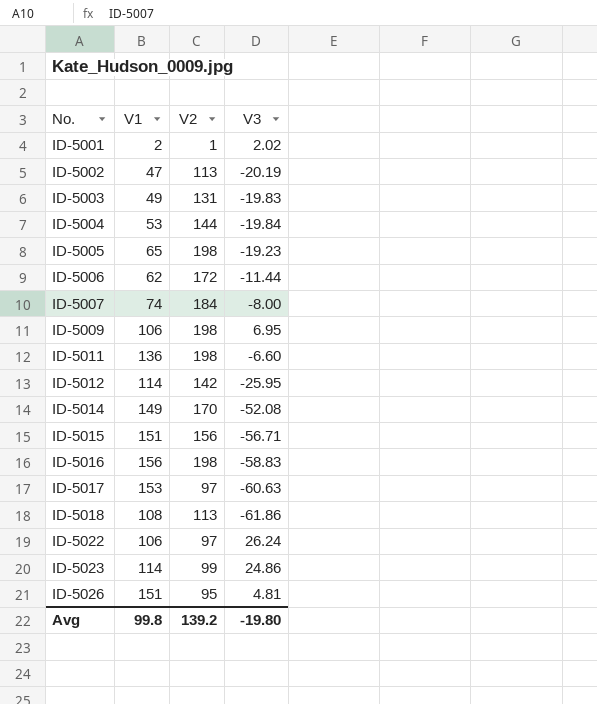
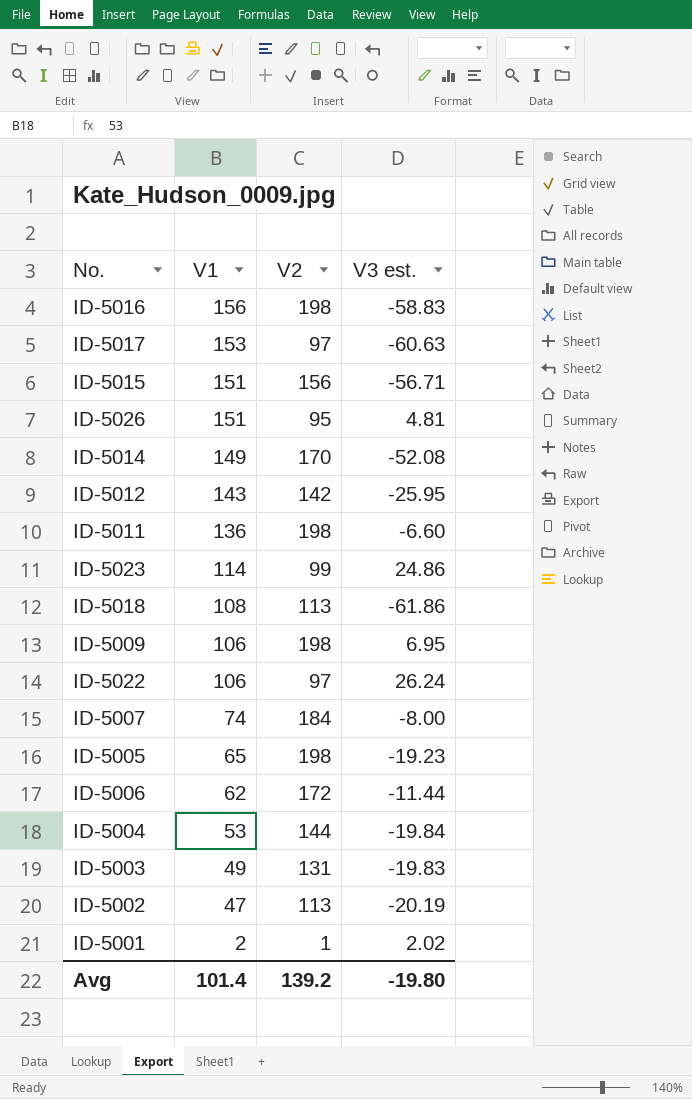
row order: No. ascending -> V1 descending
column name: V3 -> V3 est.
ID-5012 | V1: 114 -> 143
Avg | V1: 99.8 -> 101.4

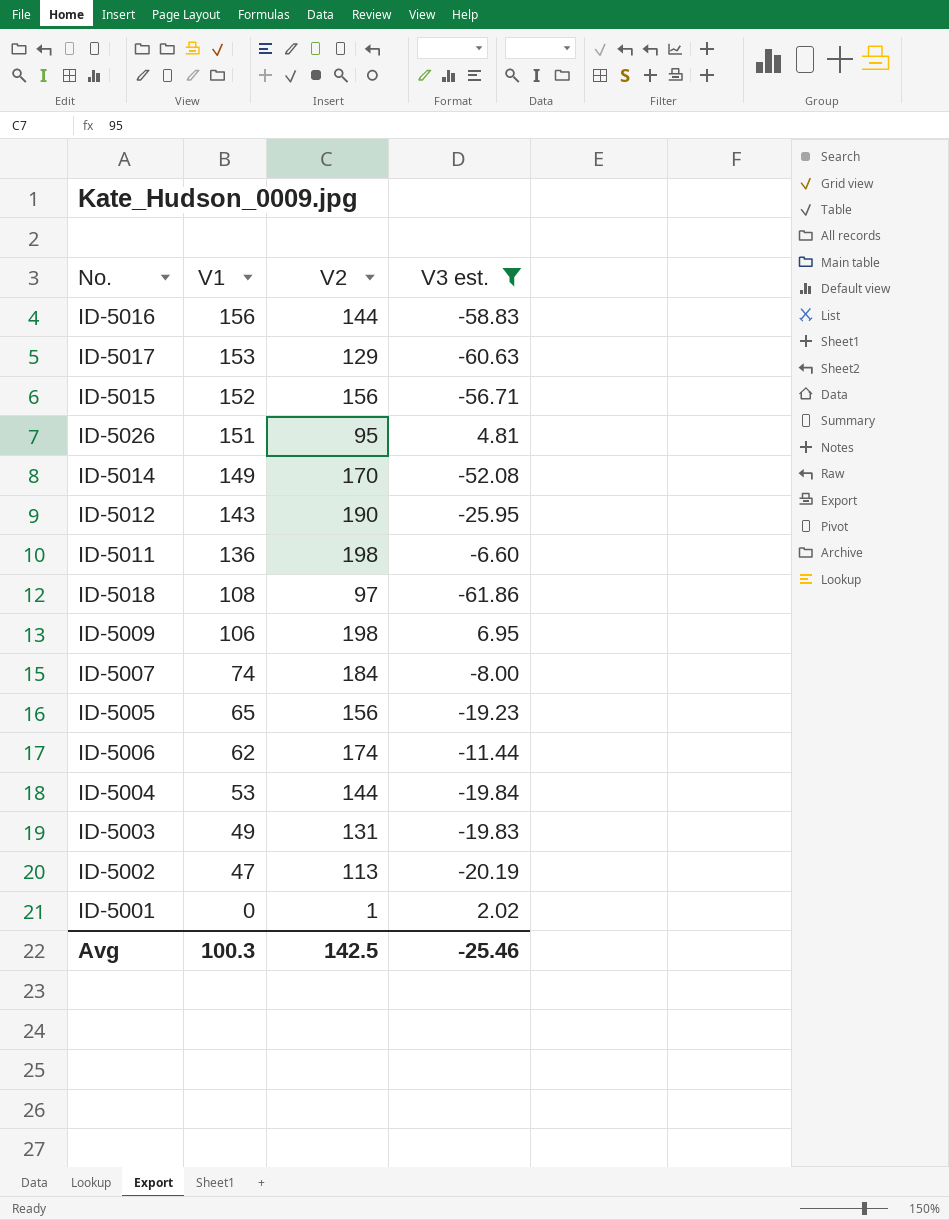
filter: none -> V3 est. <= 6.95
ID-5016 | V2: 198 -> 144
ID-5017 | V2: 97 -> 129
ID-5015 | V1: 151 -> 152
ID-5012 | V2: 142 -> 190
ID-5018 | V2: 113 -> 97
ID-5005 | V2: 198 -> 156
ID-5006 | V2: 172 -> 174
ID-5001 | V1: 2 -> 0
Avg | V1: 101.4 -> 100.3
Avg | V2: 139.2 -> 142.5
Avg | V3 est.: -19.80 -> -25.46

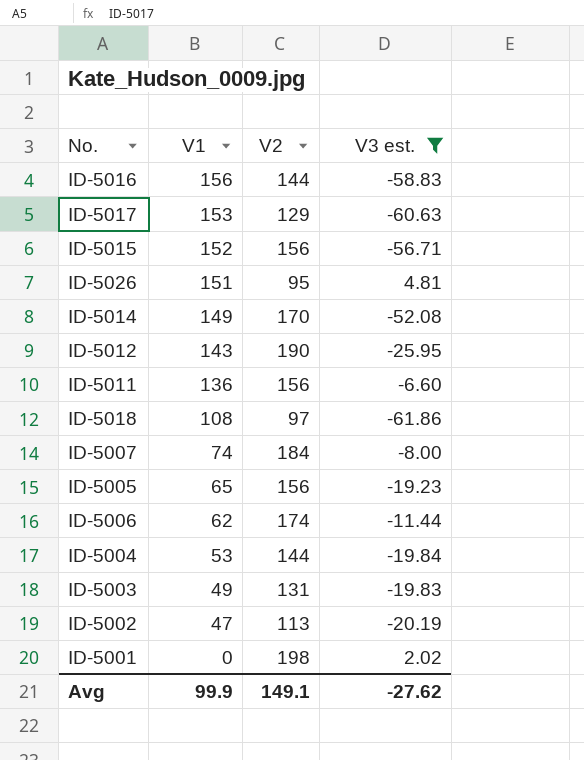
row ID-5009: 106 | 198 | 6.95 -> none
ID-5011 | V2: 198 -> 156
ID-5001 | V2: 1 -> 198
Avg | V1: 100.3 -> 99.9
Avg | V2: 142.5 -> 149.1
Avg | V3 est.: -25.46 -> -27.62

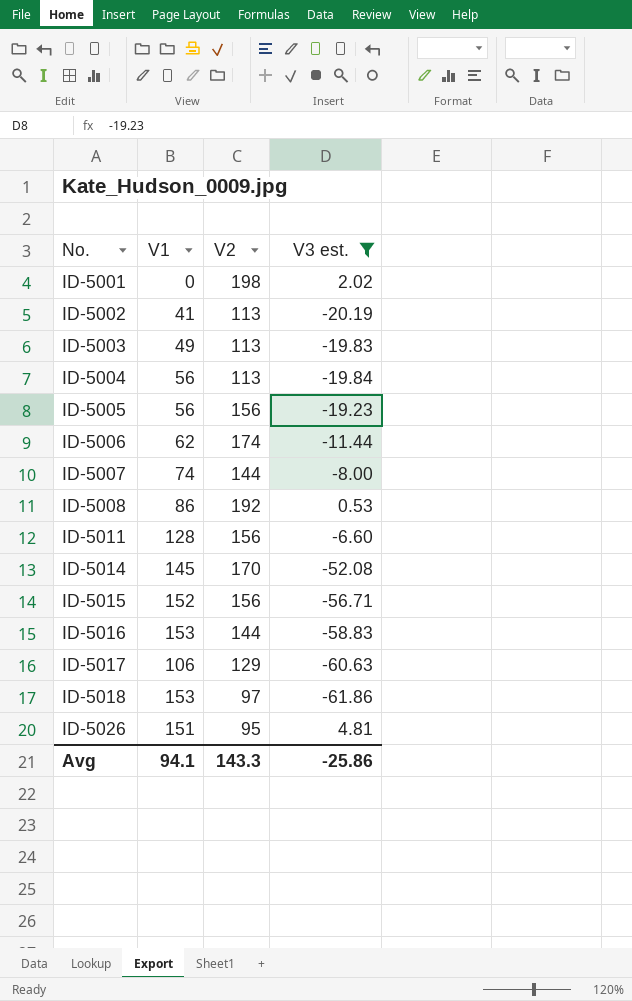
row order: V1 descending -> No. ascending
row ID-5012: 143 | 190 | -25.95 -> none
ID-5002 | V1: 47 -> 41
ID-5003 | V2: 131 -> 113
ID-5004 | V1: 53 -> 56
ID-5004 | V2: 144 -> 113
ID-5005 | V1: 65 -> 56
ID-5007 | V2: 184 -> 144
row ID-5008: none -> 86 | 192 | 0.53
ID-5011 | V1: 136 -> 128
ID-5014 | V1: 149 -> 145
ID-5016 | V1: 156 -> 153
ID-5017 | V1: 153 -> 106
ID-5018 | V1: 108 -> 153
Avg | V1: 99.9 -> 94.1
Avg | V2: 149.1 -> 143.3
Avg | V3 est.: -27.62 -> -25.86

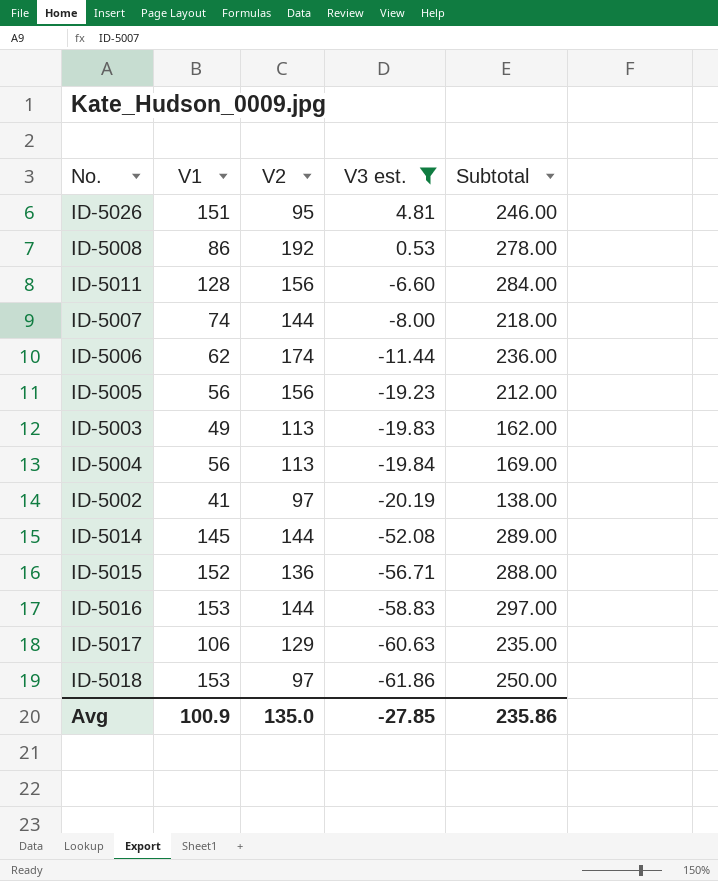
row order: No. ascending -> V3 est. descending
column Subtotal | formula: none -> [V1] + [V2]
row ID-5001: 0 | 198 | 2.02 -> none
ID-5002 | V2: 113 -> 97
ID-5014 | V2: 170 -> 144
ID-5015 | V2: 156 -> 136
Avg | V1: 94.1 -> 100.9
Avg | V2: 143.3 -> 135.0
Avg | V3 est.: -25.86 -> -27.85

